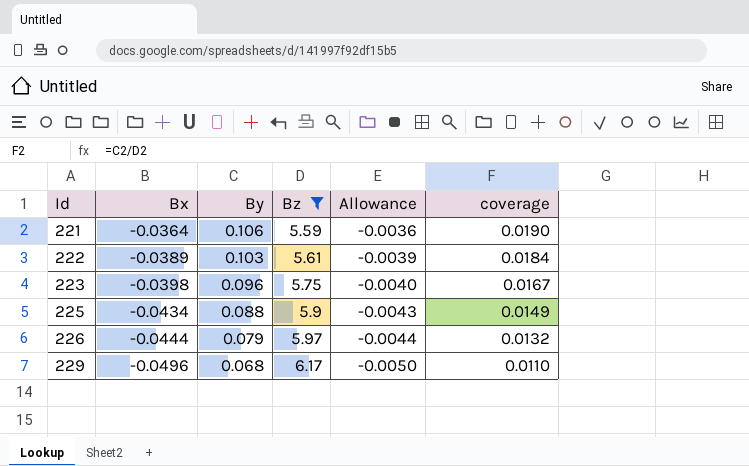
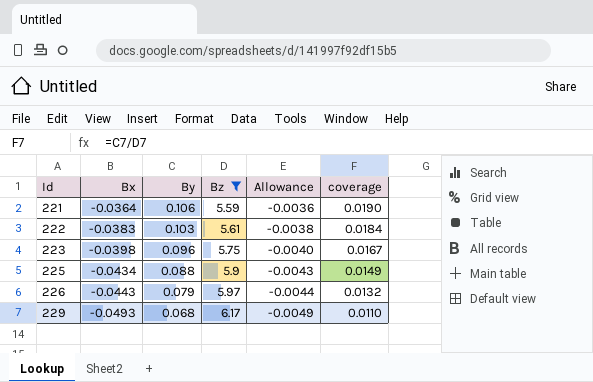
222 | Bx: -0.0389 -> -0.0383
222 | Allowance: -0.0039 -> -0.0038
226 | Bx: -0.0444 -> -0.0443
229 | Bx: -0.0496 -> -0.0493
229 | Allowance: -0.0050 -> -0.0049

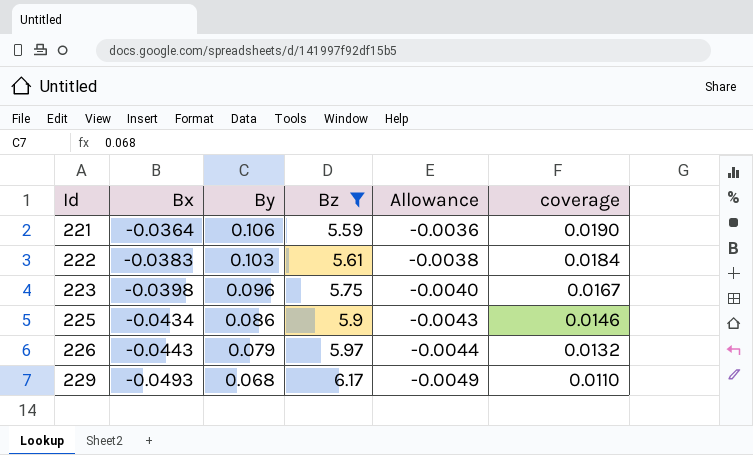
225 | By: 0.088 -> 0.086
225 | coverage: 0.0149 -> 0.0146

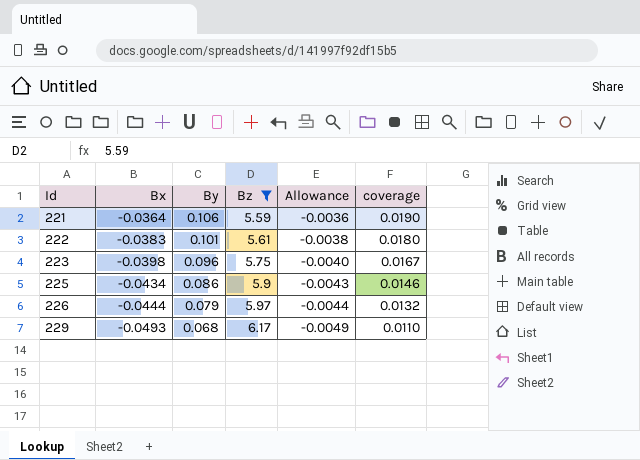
222 | By: 0.103 -> 0.101
222 | coverage: 0.0184 -> 0.0180
226 | Bx: -0.0443 -> -0.0444

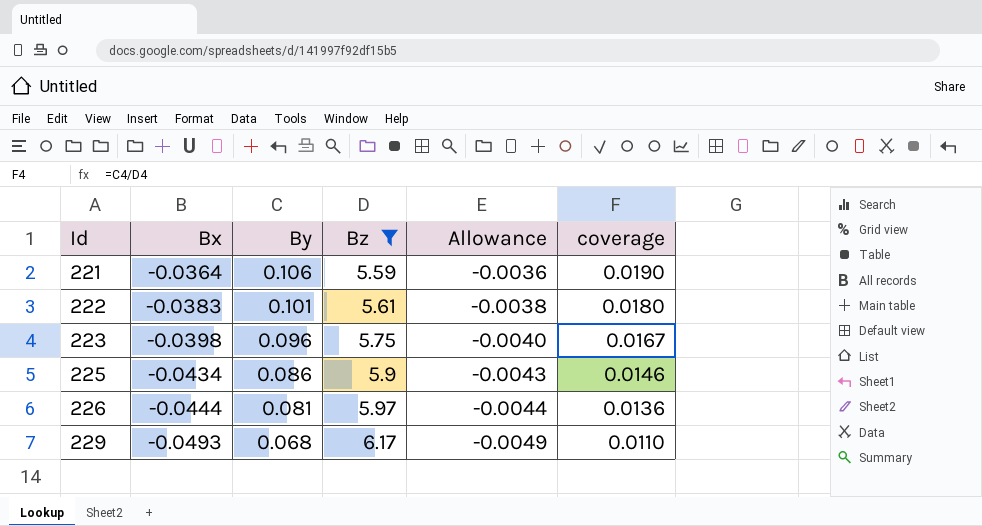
226 | By: 0.079 -> 0.081
226 | coverage: 0.0132 -> 0.0136

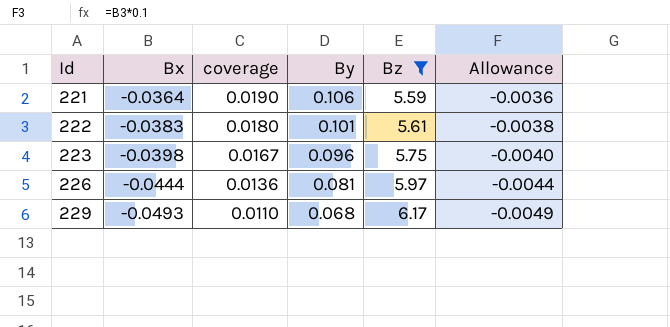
column coverage | position: 6 -> 3
row 225: -0.0434 | 0.086 | 5.9 | -0.0043 | 0.0146 -> none

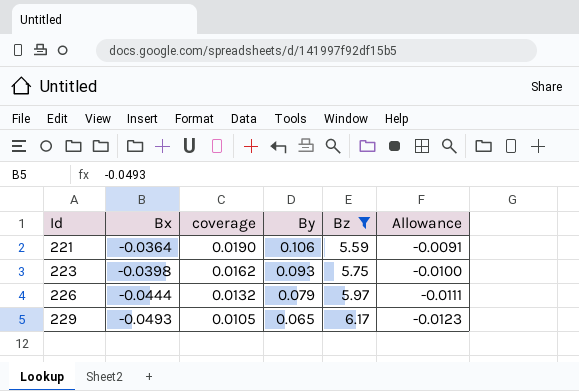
column Allowance | formula: [Bx] * 0.1 -> [Bx] * 0.25
row 222: -0.0383 | 0.0180 | 0.101 | 5.61 | -0.0038 -> none
223 | coverage: 0.0167 -> 0.0162
223 | By: 0.096 -> 0.093
226 | coverage: 0.0136 -> 0.0132
226 | By: 0.081 -> 0.079
229 | coverage: 0.0110 -> 0.0105
229 | By: 0.068 -> 0.065

